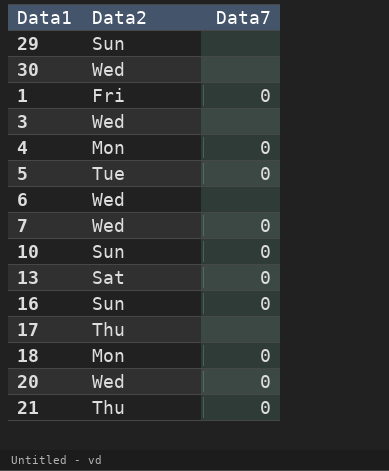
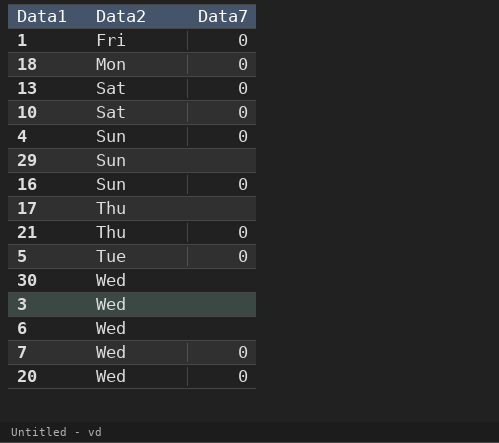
row order: none -> Data2 ascending
10 | Data2: Sun -> Sat
4 | Data2: Mon -> Sun

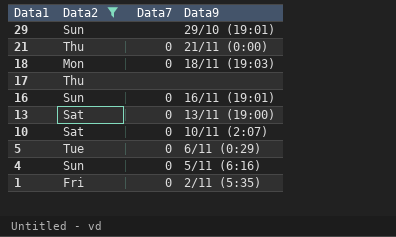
filter: none -> Data2 != Wed
row order: Data2 ascending -> Data1 descending
column Data9 | position: none -> 4

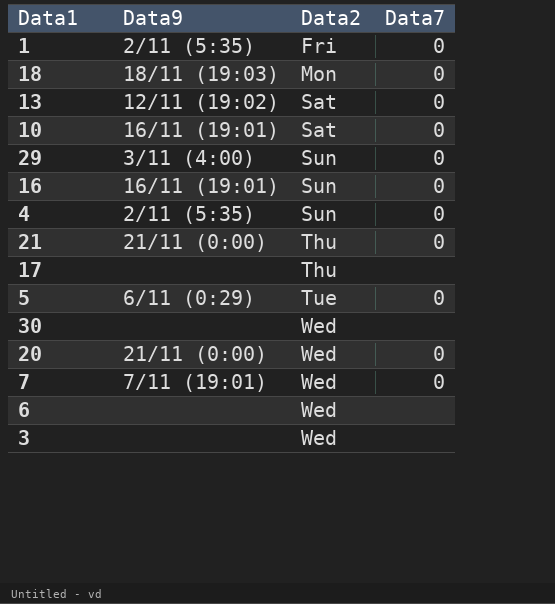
filter: Data2 != Wed -> none
row order: Data1 descending -> Data2 ascending
column Data9 | position: 4 -> 2
13 | Data9: 13/11 (19:00) -> 12/11 (19:02)
10 | Data9: 10/11 (2:07) -> 16/11 (19:01)
29 | Data9: 29/10 (19:01) -> 3/11 (4:00)
29 | Data7: none -> 0
4 | Data9: 5/11 (6:16) -> 2/11 (5:35)

